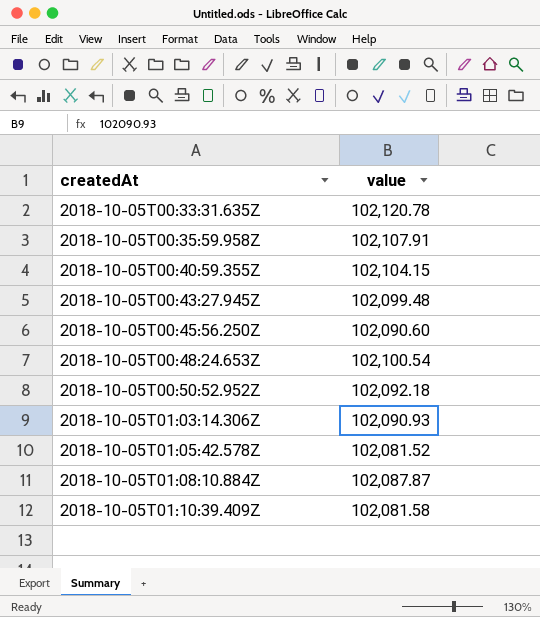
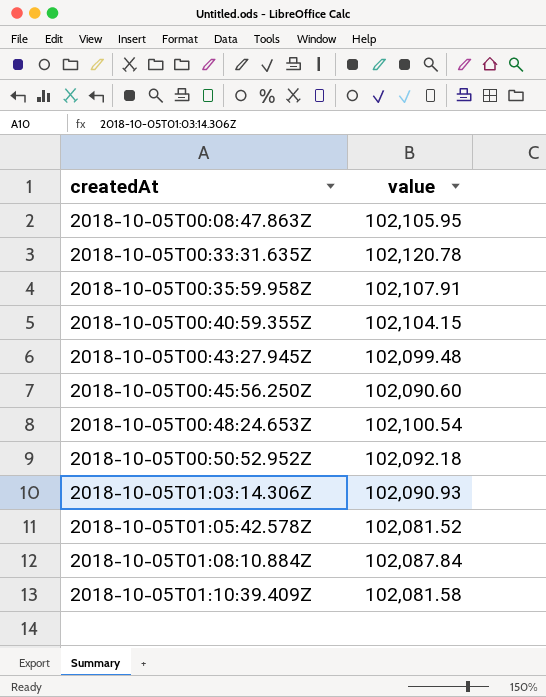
row 2018-10-05T00:08:47.863Z: none -> 102,105.95
2018-10-05T01:08:10.884Z | value: 102,087.87 -> 102,087.84

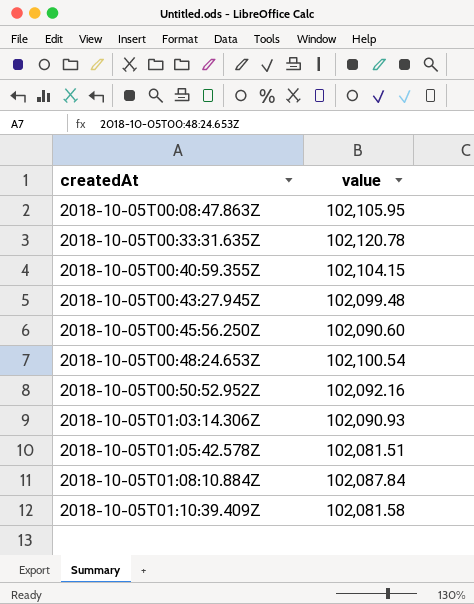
row 2018-10-05T00:35:59.958Z: 102,107.91 -> none
2018-10-05T00:50:52.952Z | value: 102,092.18 -> 102,092.16
2018-10-05T01:05:42.578Z | value: 102,081.52 -> 102,081.51

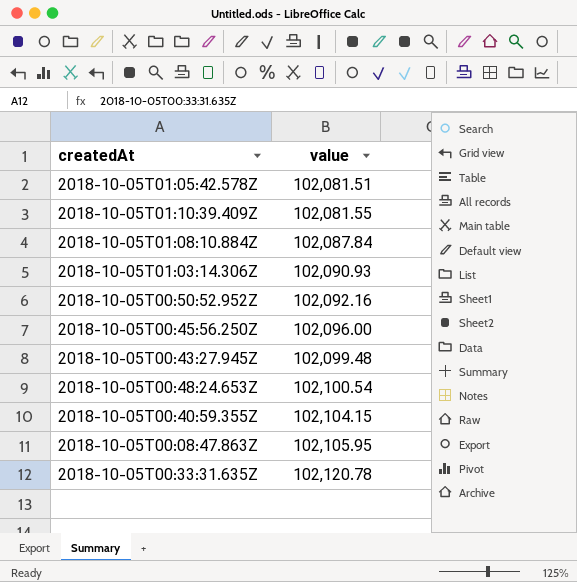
row order: createdAt ascending -> value ascending
2018-10-05T01:10:39.409Z | value: 102,081.58 -> 102,081.55
2018-10-05T00:45:56.250Z | value: 102,090.60 -> 102,096.00

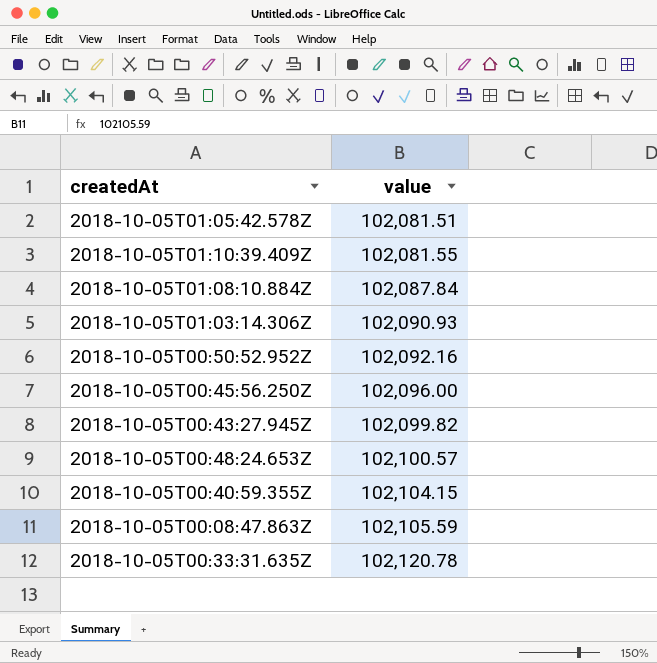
2018-10-05T00:43:27.945Z | value: 102,099.48 -> 102,099.82
2018-10-05T00:48:24.653Z | value: 102,100.54 -> 102,100.57
2018-10-05T00:08:47.863Z | value: 102,105.95 -> 102,105.59

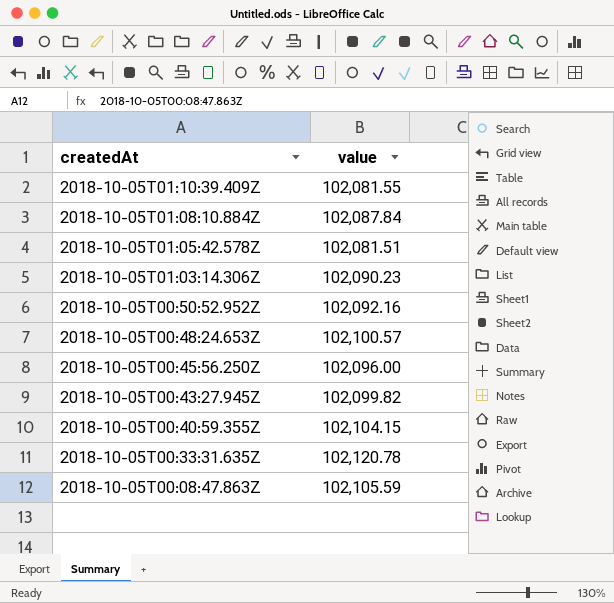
row order: value ascending -> createdAt descending
2018-10-05T01:03:14.306Z | value: 102,090.93 -> 102,090.23

